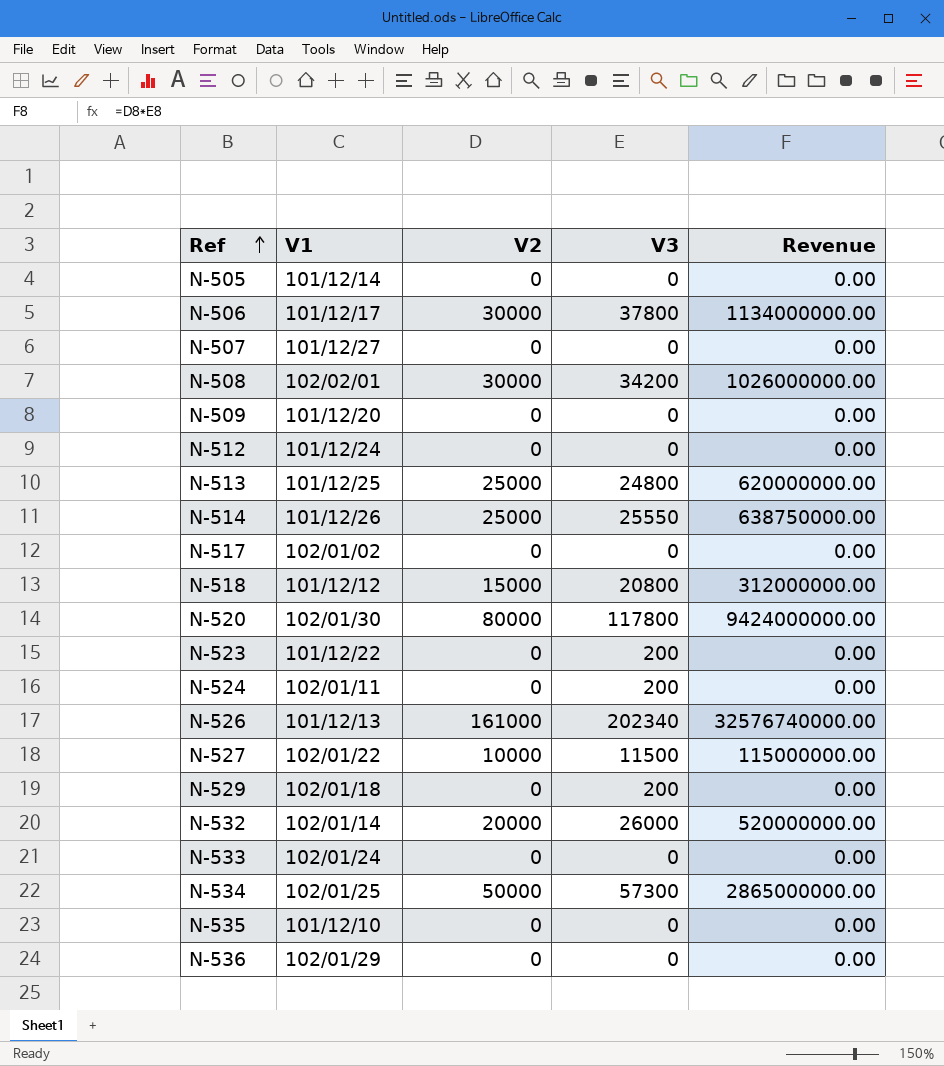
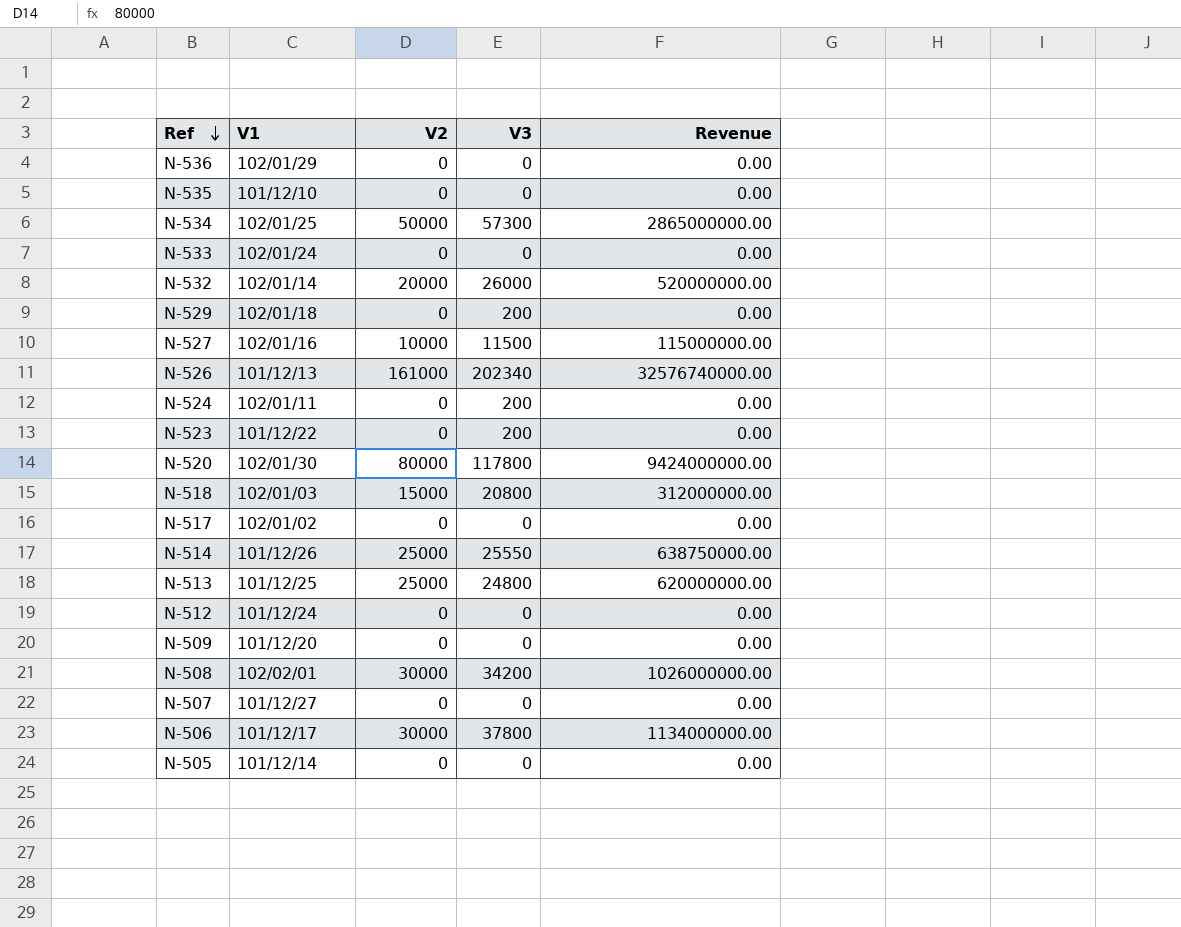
row order: Ref ascending -> Ref descending
N-527 | V1: 102/01/22 -> 102/01/16
N-518 | V1: 101/12/12 -> 102/01/03

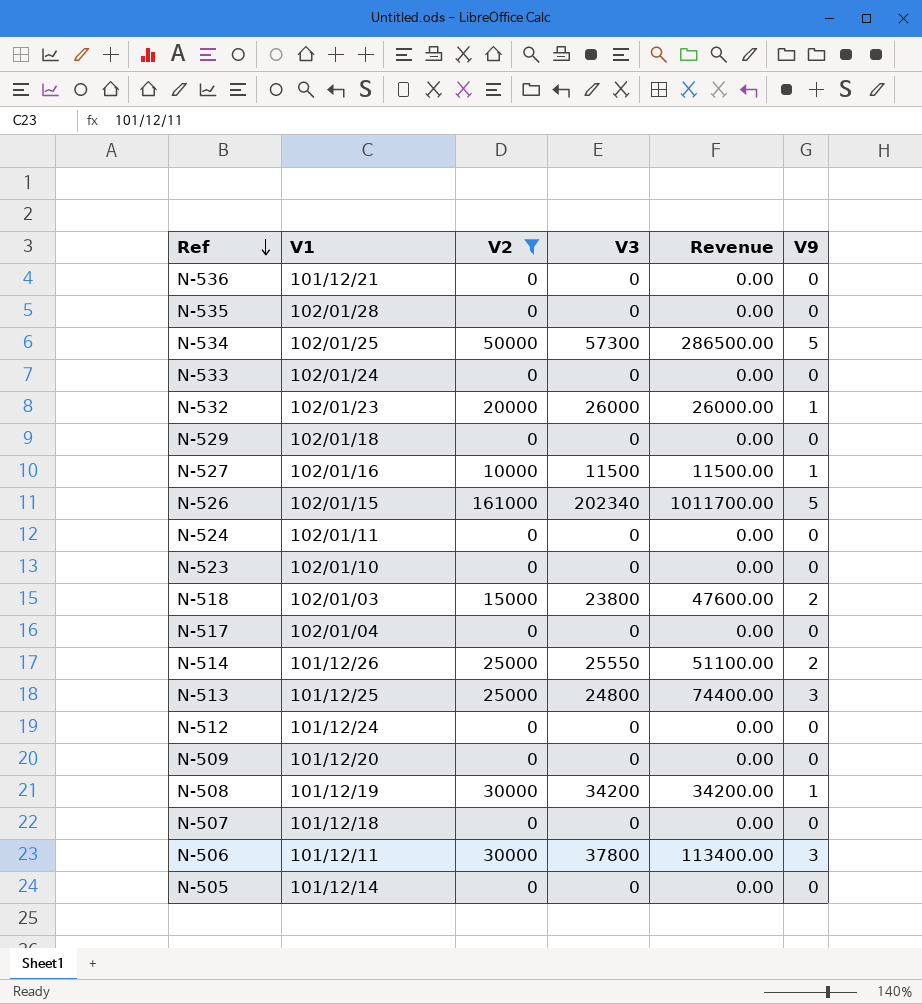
filter: none -> V2 != 80000
column Revenue | formula: [V2] * [V3] -> [V3] * [V9]
column V9 | position: none -> 6
N-536 | V1: 102/01/29 -> 101/12/21
N-535 | V1: 101/12/10 -> 102/01/28
N-532 | V1: 102/01/14 -> 102/01/23
N-529 | V3: 200 -> 0
N-526 | V1: 101/12/13 -> 102/01/15
N-524 | V3: 200 -> 0
N-523 | V1: 101/12/22 -> 102/01/10
N-523 | V3: 200 -> 0
N-518 | V3: 20800 -> 23800
N-517 | V1: 102/01/02 -> 102/01/04
N-508 | V1: 102/02/01 -> 101/12/19
N-507 | V1: 101/12/27 -> 101/12/18
N-506 | V1: 101/12/17 -> 101/12/11

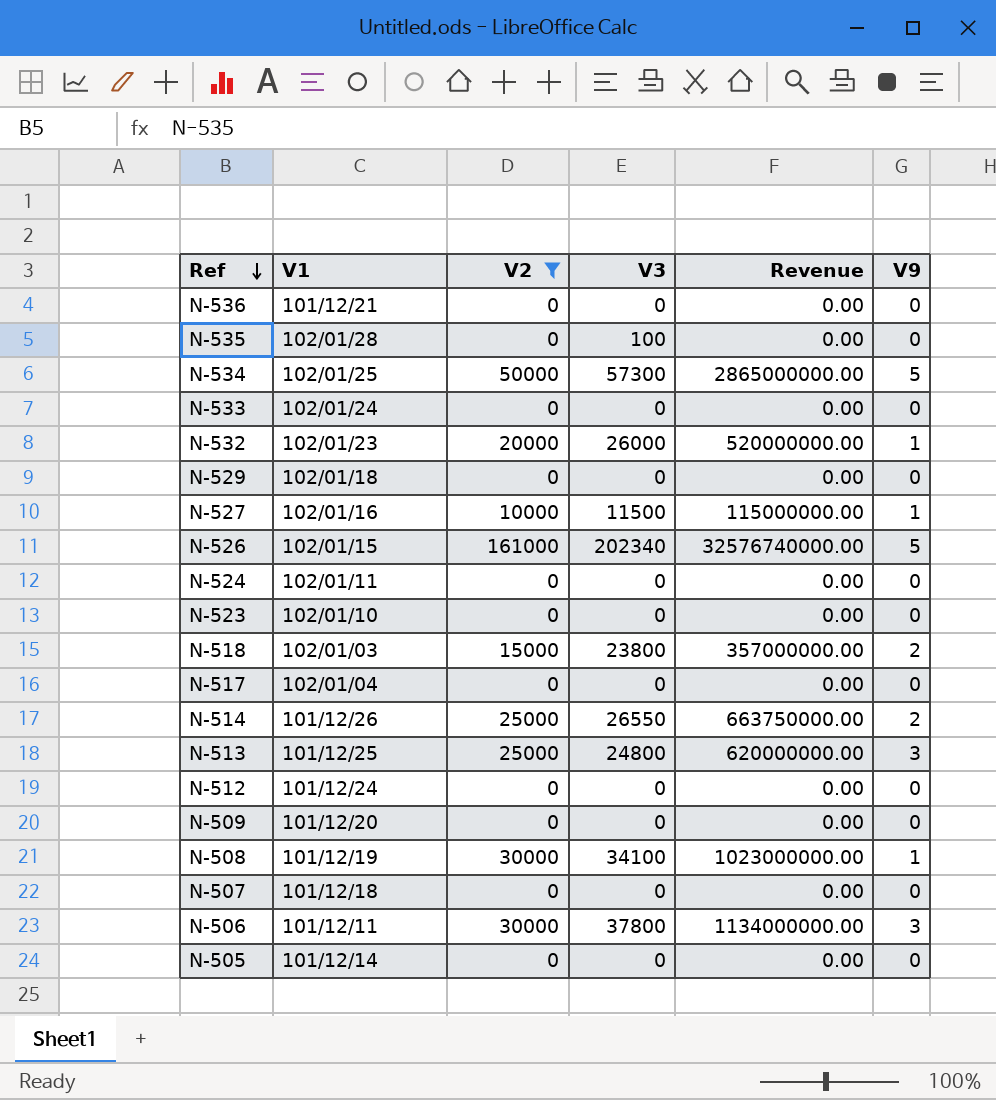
column Revenue | formula: [V3] * [V9] -> [V2] * [V3]
N-535 | V3: 0 -> 100
N-514 | V3: 25550 -> 26550
N-508 | V3: 34200 -> 34100

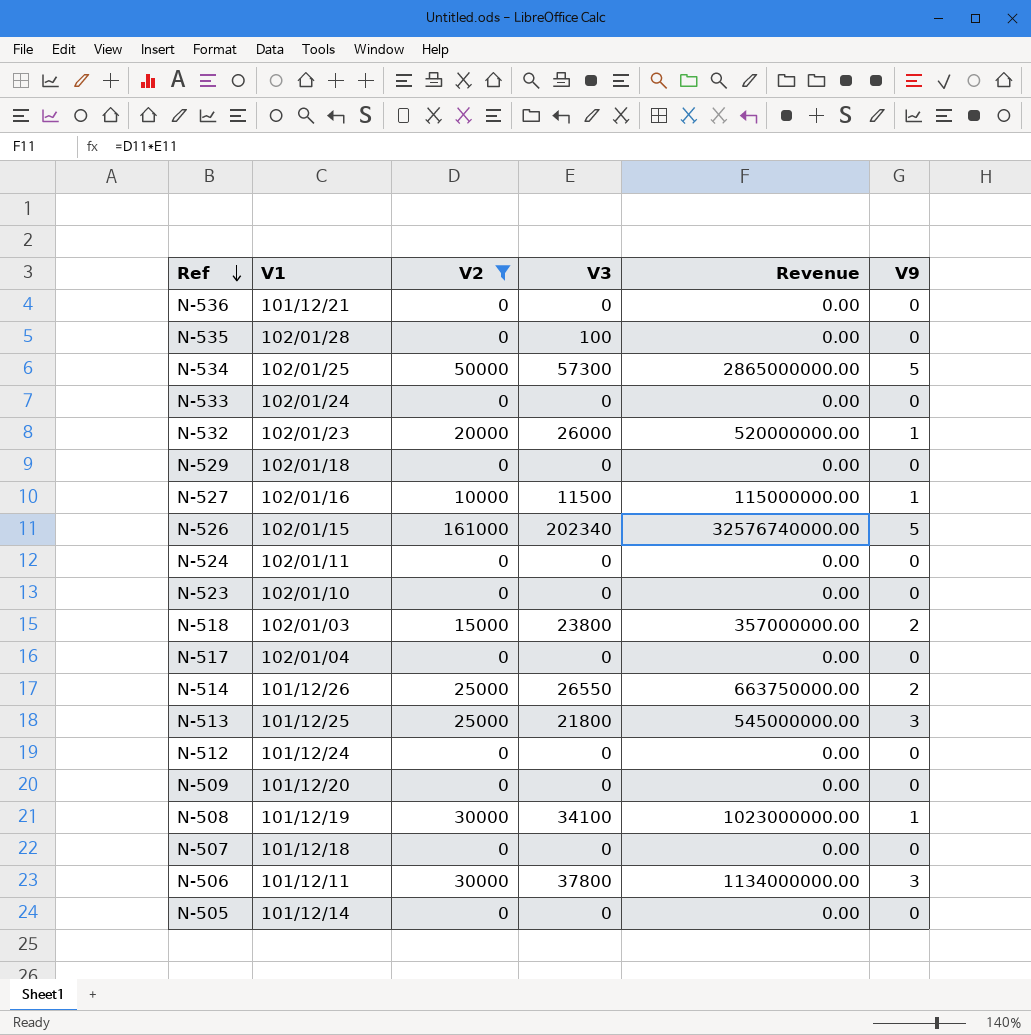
N-513 | V3: 24800 -> 21800
N-513 | Revenue: 620000000.00 -> 545000000.00

